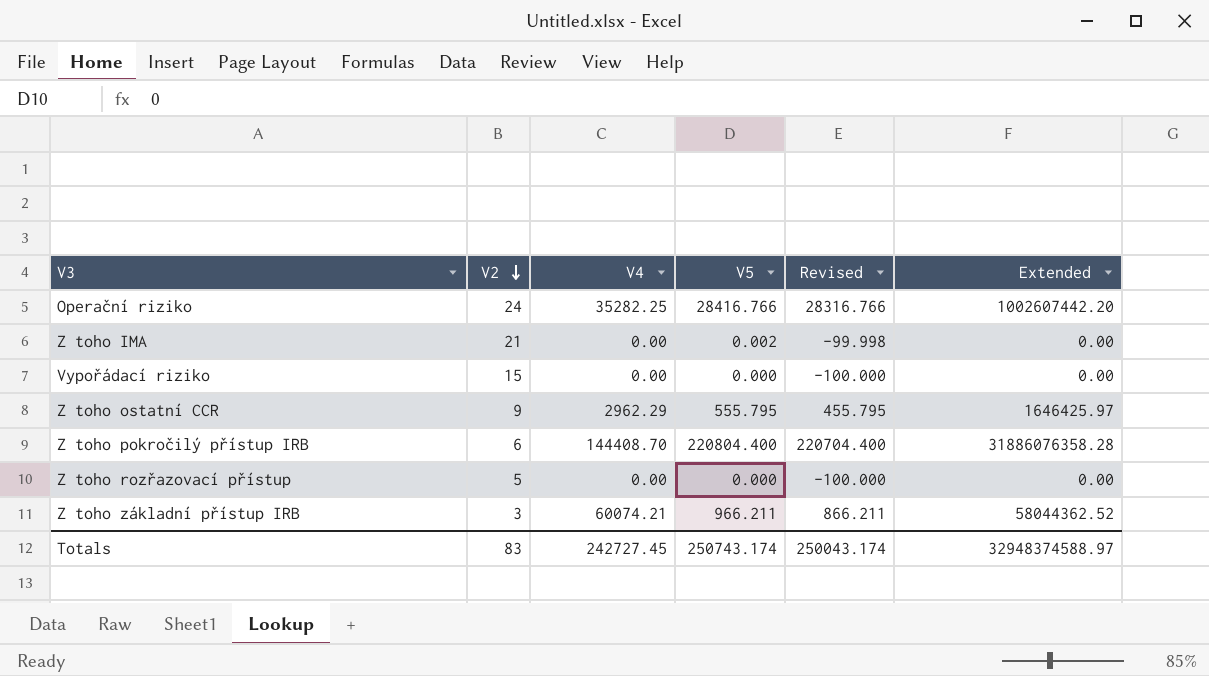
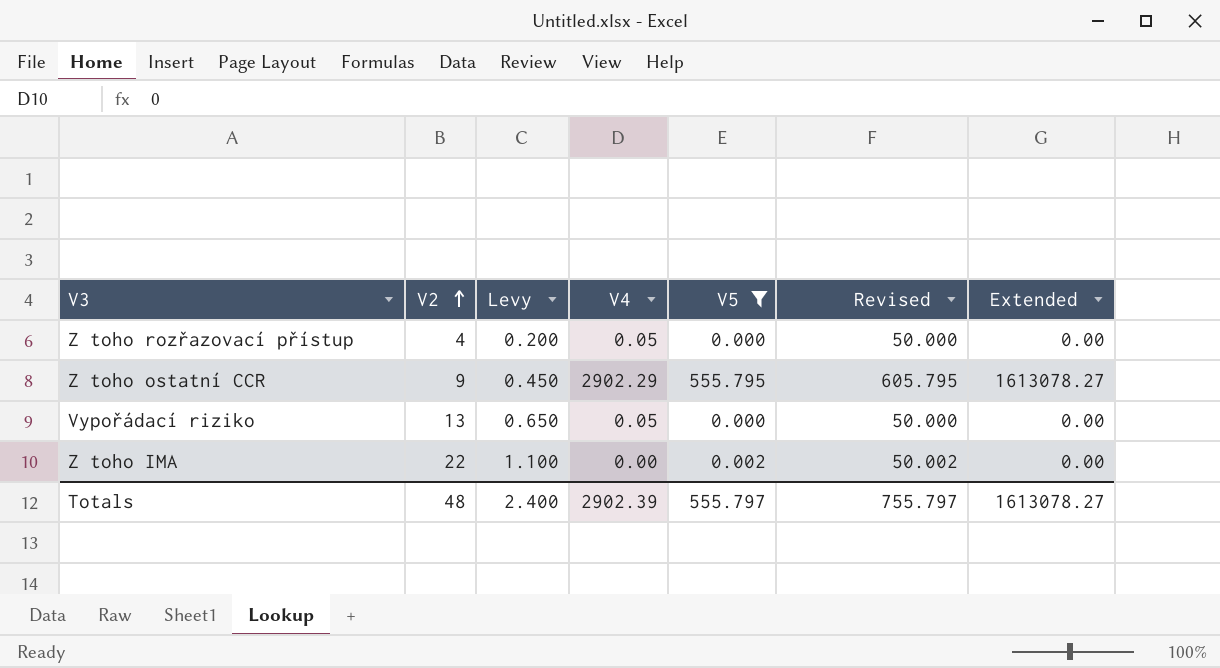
filter: none -> V5 <= 555.795
row order: V2 descending -> V2 ascending
column Levy | formula: none -> [V2] * 0.05
column Revised | formula: [V5] - 100 -> [V5] + 50
Z toho rozřazovací přístup | V2: 5 -> 4
Z toho rozřazovací přístup | V4: 0.00 -> 0.05
Z toho ostatní CCR | V4: 2962.29 -> 2902.29
Z toho ostatní CCR | Extended: 1646425.97 -> 1613078.27
Vypořádací riziko | V2: 15 -> 13
Vypořádací riziko | V4: 0.00 -> 0.05
Z toho IMA | V2: 21 -> 22
Totals | V2: 83 -> 48
Totals | V4: 242727.45 -> 2902.39
Totals | V5: 250743.174 -> 555.797
Totals | Revised: 250043.174 -> 755.797
Totals | Extended: 32948374588.97 -> 1613078.27

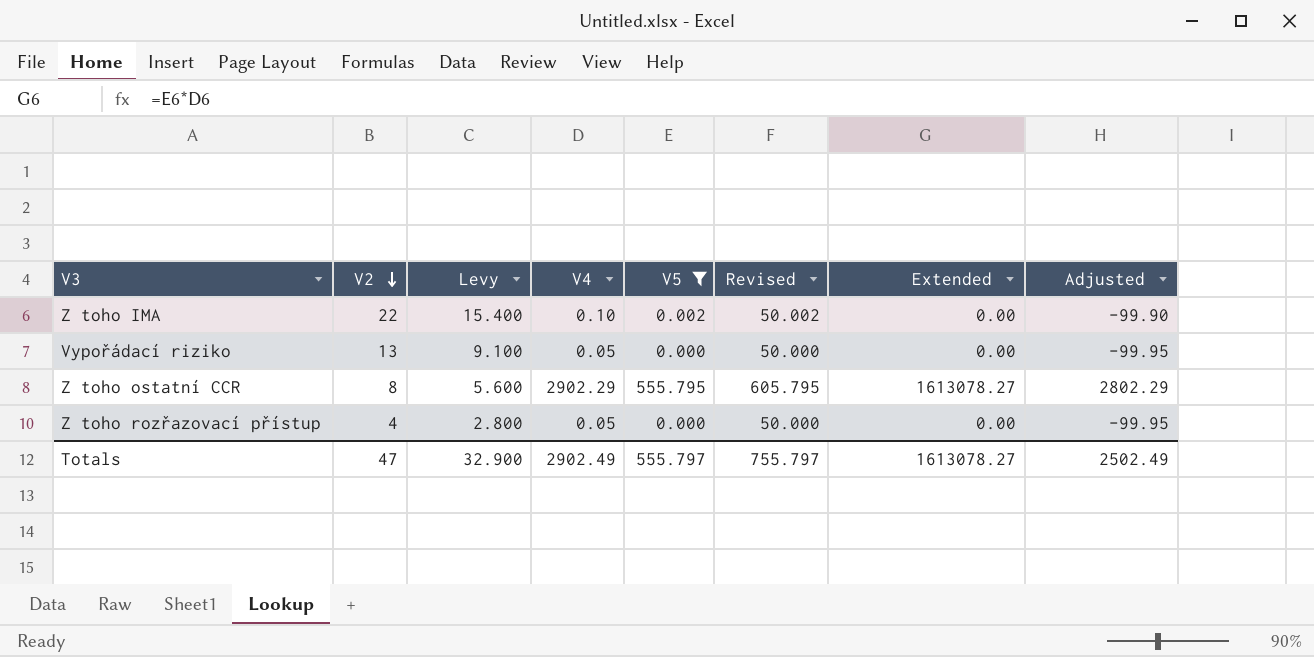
row order: V2 ascending -> V2 descending
column Levy | formula: [V2] * 0.05 -> [V2] * 0.7
column Adjusted | formula: none -> [V4] - 100
Z toho IMA | V4: 0.00 -> 0.10
Z toho ostatní CCR | V2: 9 -> 8
Totals | V2: 48 -> 47
Totals | Levy: 2.400 -> 32.900
Totals | V4: 2902.39 -> 2902.49

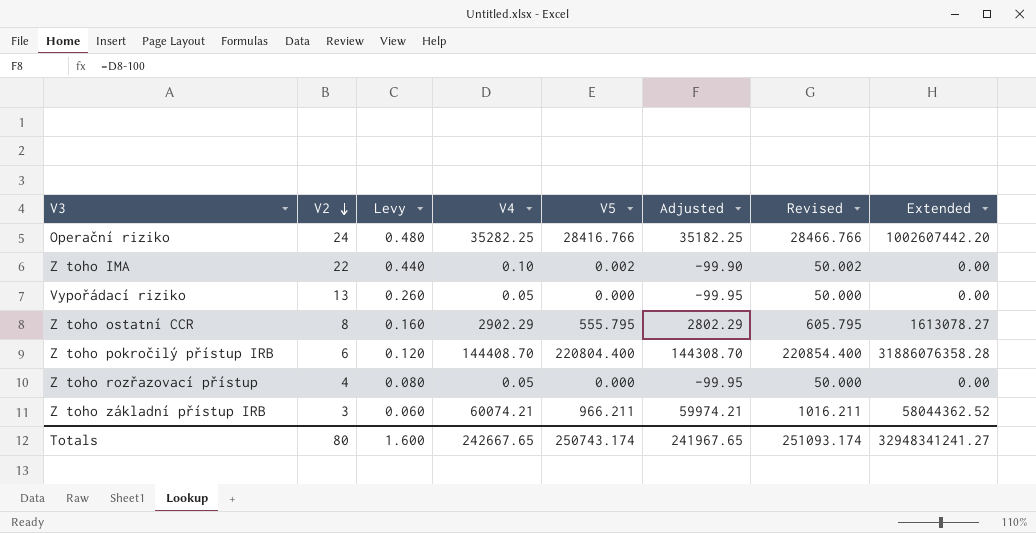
filter: V5 <= 555.795 -> none
column Levy | formula: [V2] * 0.7 -> [V2] * 0.02
column Adjusted | position: 8 -> 6
Totals | V2: 47 -> 80
Totals | Levy: 32.900 -> 1.600
Totals | V4: 2902.49 -> 242667.65
Totals | V5: 555.797 -> 250743.174
Totals | Adjusted: 2502.49 -> 241967.65
Totals | Revised: 755.797 -> 251093.174
Totals | Extended: 1613078.27 -> 32948341241.27

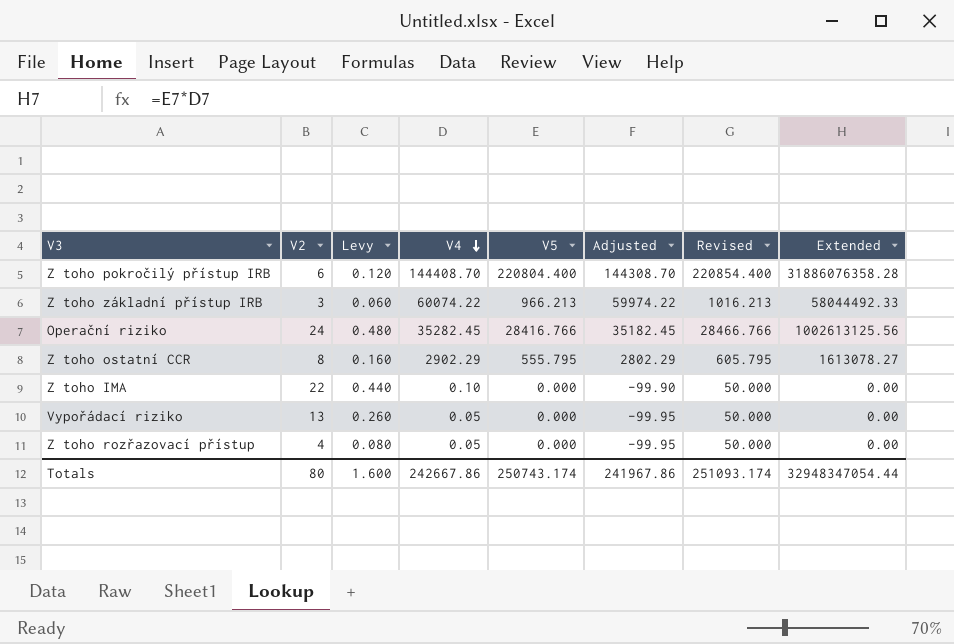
row order: V2 descending -> V4 descending
Z toho základní přístup IRB | V4: 60074.21 -> 60074.22
Z toho základní přístup IRB | V5: 966.211 -> 966.213
Z toho základní přístup IRB | Adjusted: 59974.21 -> 59974.22
Z toho základní přístup IRB | Revised: 1016.211 -> 1016.213
Z toho základní přístup IRB | Extended: 58044362.52 -> 58044492.33
Operační riziko | V4: 35282.25 -> 35282.45
Operační riziko | Adjusted: 35182.25 -> 35182.45
Operační riziko | Extended: 1002607442.20 -> 1002613125.56
Z toho IMA | V5: 0.002 -> 0.000
Z toho IMA | Revised: 50.002 -> 50.000
Totals | V4: 242667.65 -> 242667.86
Totals | Adjusted: 241967.65 -> 241967.86
Totals | Extended: 32948341241.27 -> 32948347054.44

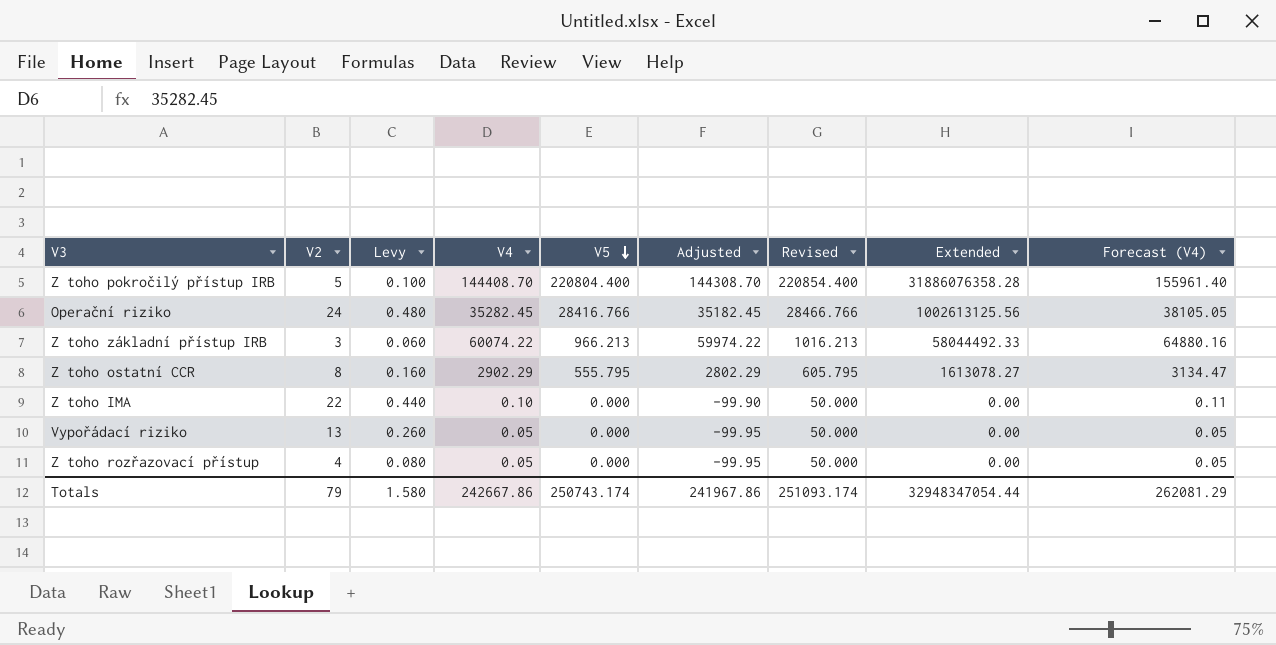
row order: V4 descending -> V5 descending
column Forecast (V4) | formula: none -> [V4] * 1.08
Z toho pokročilý přístup IRB | V2: 6 -> 5
Z toho pokročilý přístup IRB | Levy: 0.120 -> 0.100
Totals | V2: 80 -> 79
Totals | Levy: 1.600 -> 1.580

